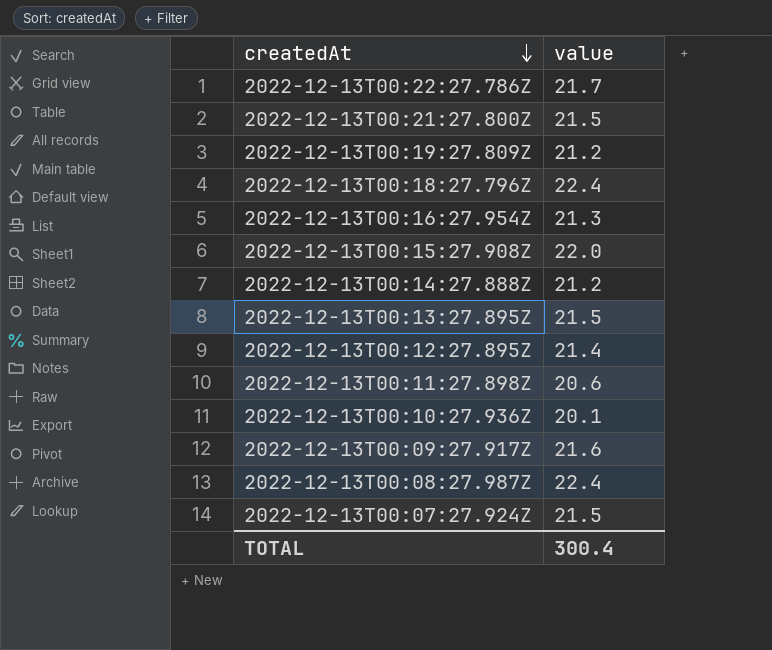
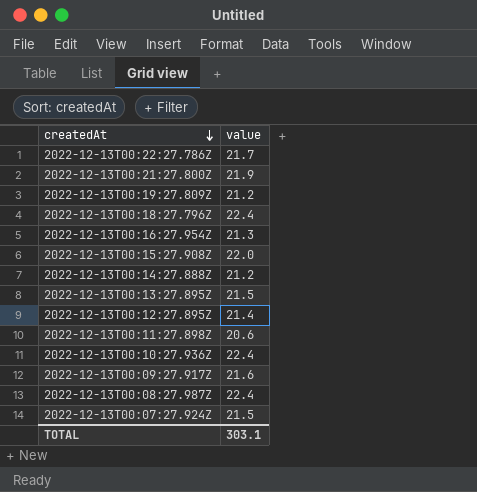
2022-12-13T00:21:27.800Z | value: 21.5 -> 21.9
2022-12-13T00:10:27.936Z | value: 20.1 -> 22.4
TOTAL | value: 300.4 -> 303.1

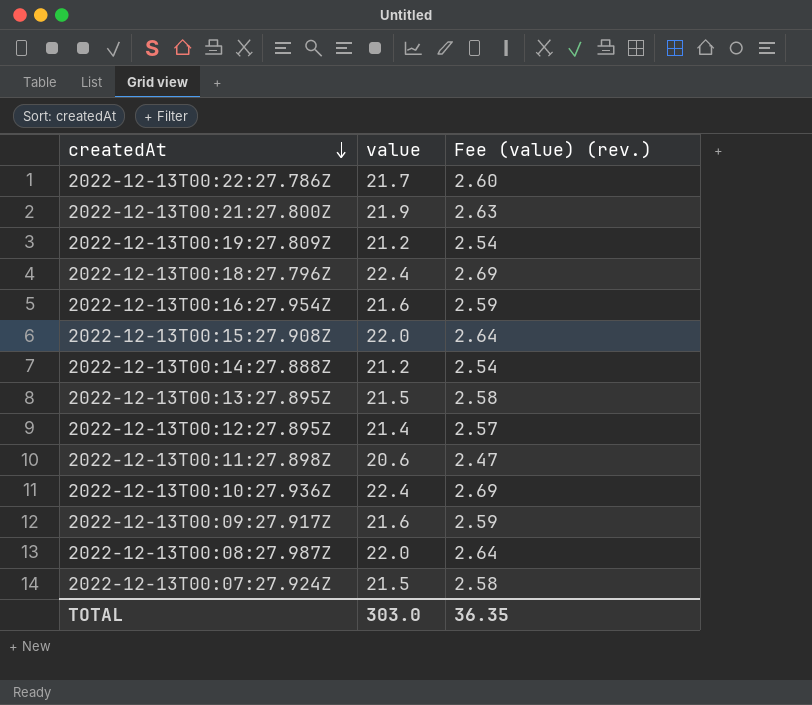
column Fee (value) (rev.) | formula: none -> [value] * 0.12
2022-12-13T00:16:27.954Z | value: 21.3 -> 21.6
2022-12-13T00:08:27.987Z | value: 22.4 -> 22.0
TOTAL | value: 303.1 -> 303.0

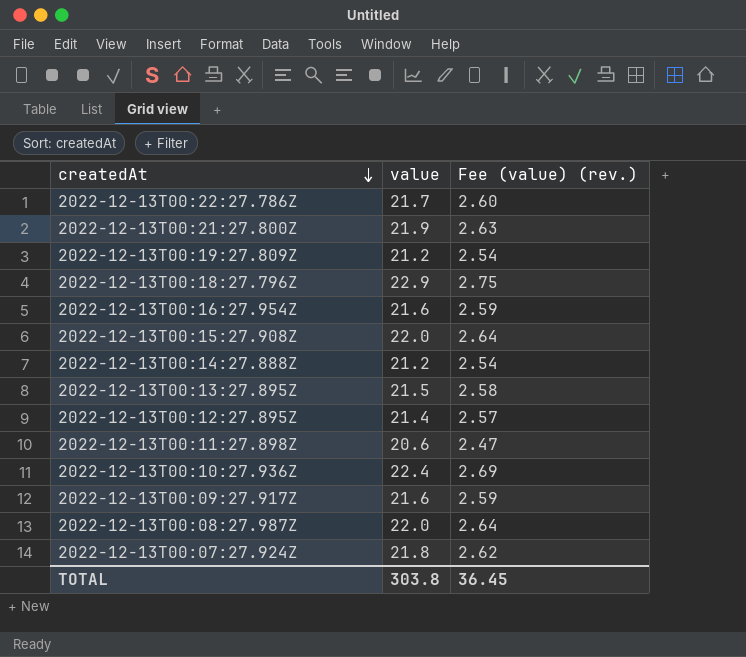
2022-12-13T00:18:27.796Z | value: 22.4 -> 22.9
2022-12-13T00:18:27.796Z | Fee (value) (rev.): 2.69 -> 2.75
2022-12-13T00:07:27.924Z | value: 21.5 -> 21.8
2022-12-13T00:07:27.924Z | Fee (value) (rev.): 2.58 -> 2.62
TOTAL | value: 303.0 -> 303.8
TOTAL | Fee (value) (rev.): 36.35 -> 36.45

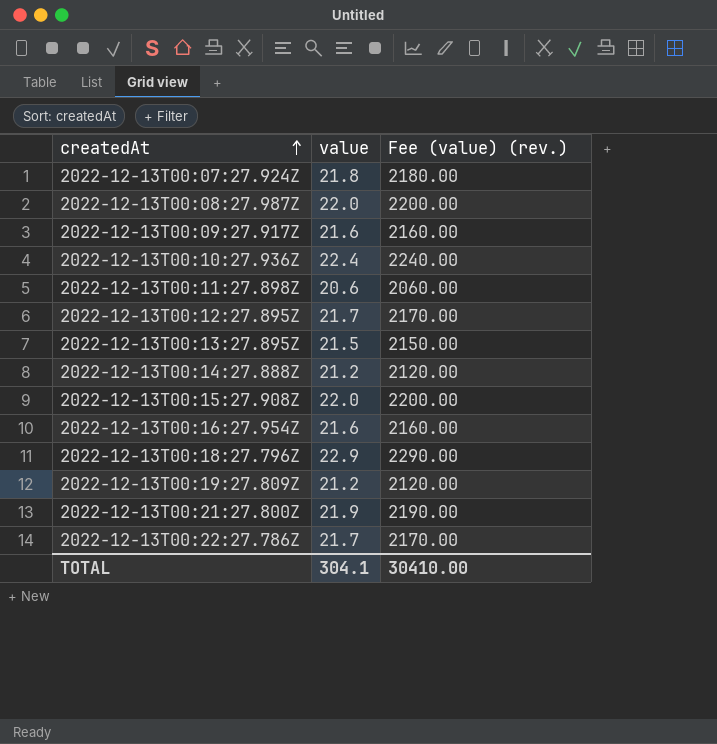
row order: createdAt descending -> createdAt ascending
column Fee (value) (rev.) | formula: [value] * 0.12 -> [value] * 100
2022-12-13T00:12:27.895Z | value: 21.4 -> 21.7
TOTAL | value: 303.8 -> 304.1
TOTAL | Fee (value) (rev.): 36.45 -> 30410.00

